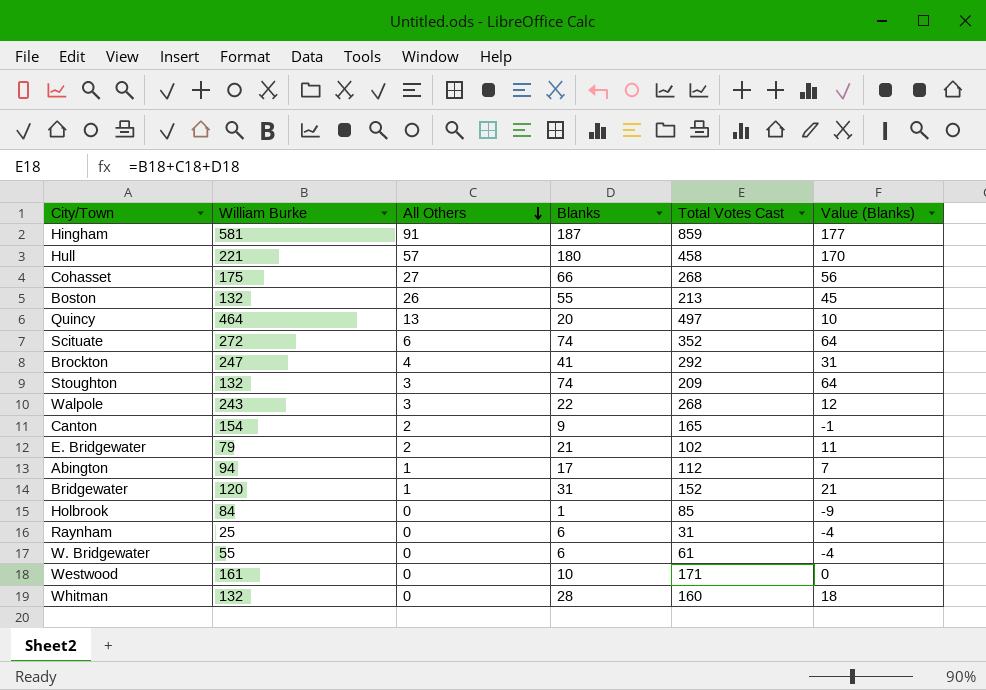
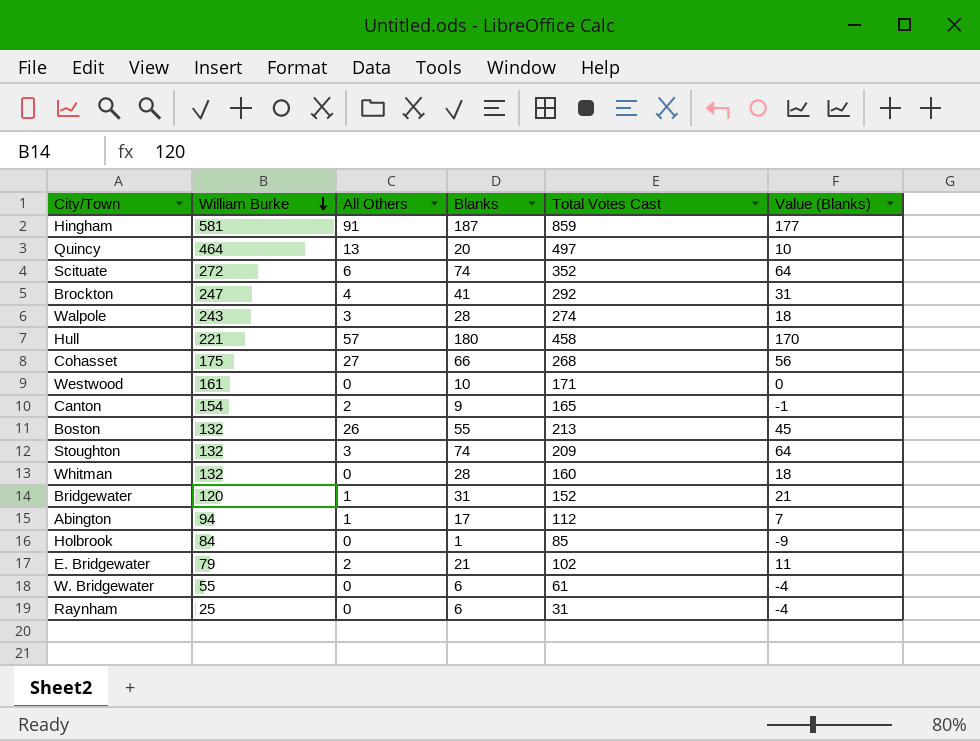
row order: All Others descending -> William Burke descending
Walpole | Blanks: 22 -> 28
Walpole | Total Votes Cast: 268 -> 274
Walpole | Value (Blanks): 12 -> 18

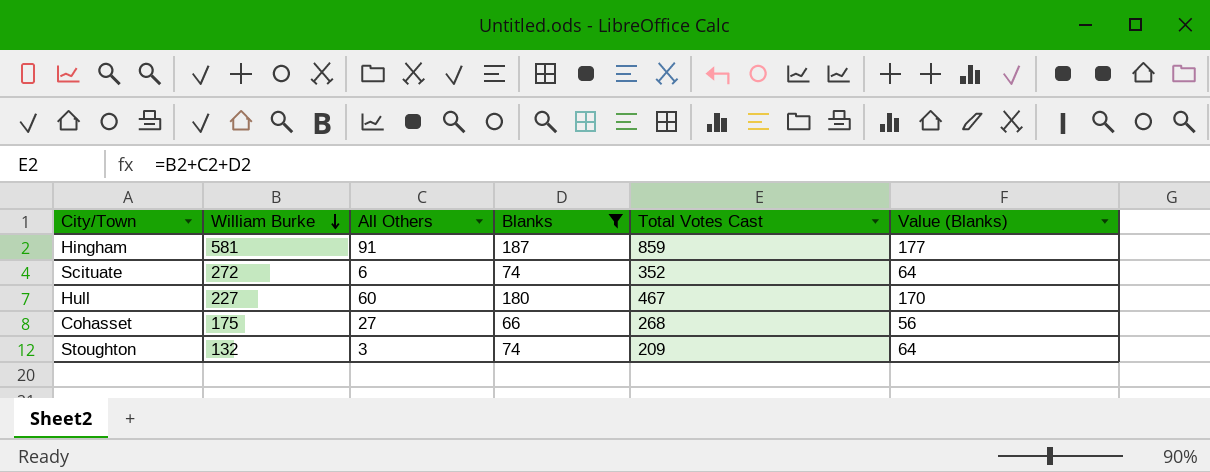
filter: none -> Blanks >= 66
Hull | William Burke: 221 -> 227
Hull | All Others: 57 -> 60
Hull | Total Votes Cast: 458 -> 467

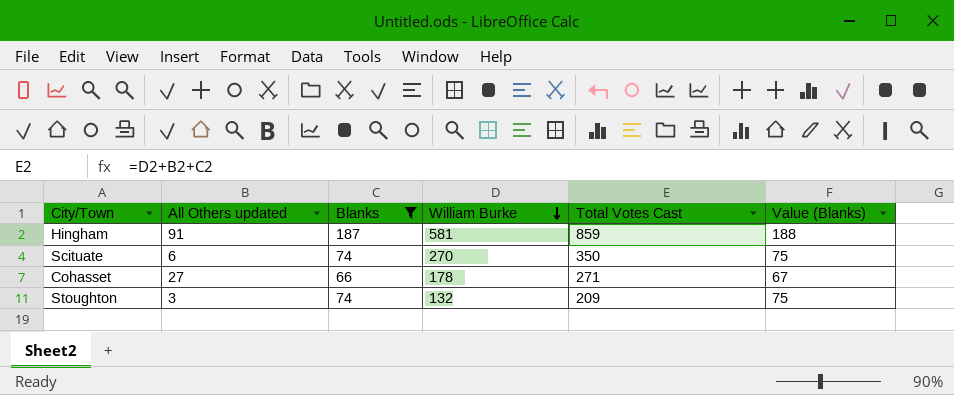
column name: All Others -> All Others updated
column William Burke | position: 2 -> 4
column Value (Blanks) | formula: [Blanks] - 10 -> [Blanks] + 1
row Hull: 227 | 60 | 180 | 467 | 170 -> none
Scituate | William Burke: 272 -> 270
Scituate | Total Votes Cast: 352 -> 350
Cohasset | William Burke: 175 -> 178
Cohasset | Total Votes Cast: 268 -> 271

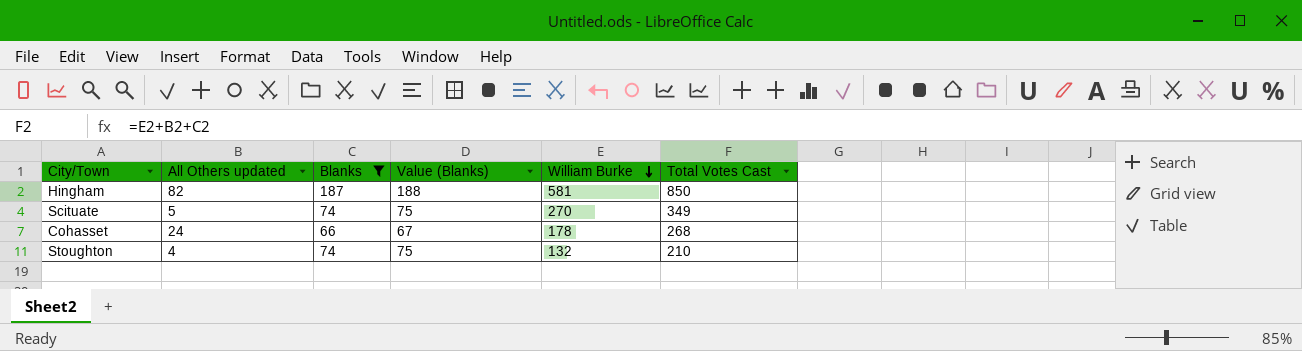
column Value (Blanks) | position: 6 -> 4
Hingham | All Others updated: 91 -> 82
Hingham | Total Votes Cast: 859 -> 850
Scituate | All Others updated: 6 -> 5
Scituate | Total Votes Cast: 350 -> 349
Cohasset | All Others updated: 27 -> 24
Cohasset | Total Votes Cast: 271 -> 268
Stoughton | All Others updated: 3 -> 4
Stoughton | Total Votes Cast: 209 -> 210

